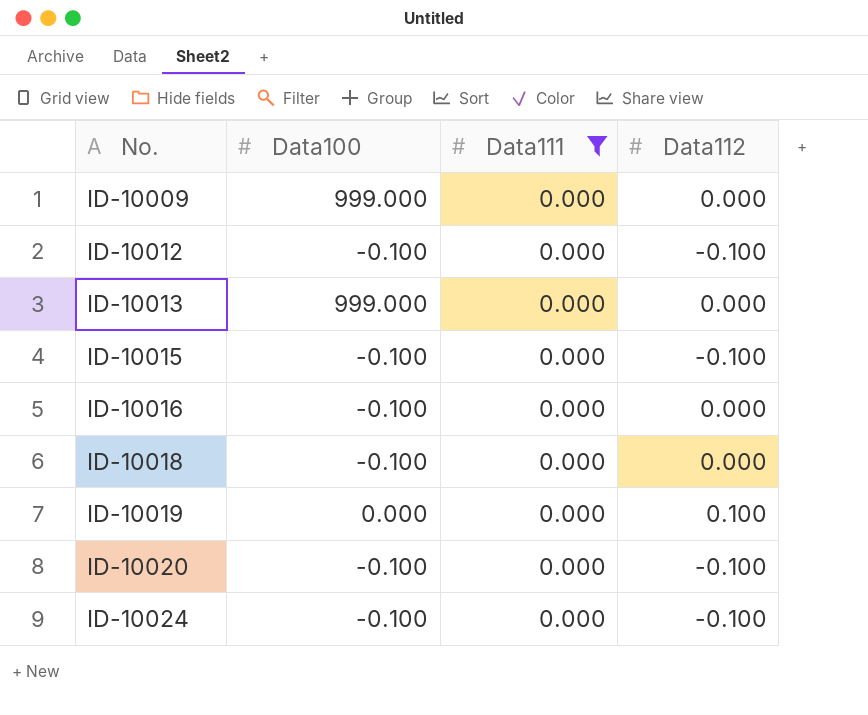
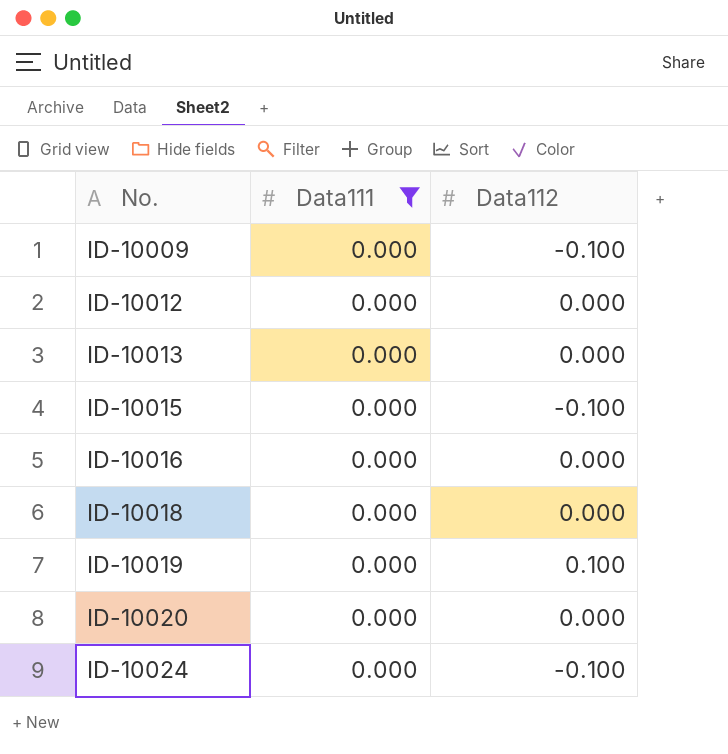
column Data100 | position: 2 -> none
ID-10009 | Data112: 0.000 -> -0.100
ID-10012 | Data112: -0.100 -> 0.000
ID-10020 | Data112: -0.100 -> 0.000

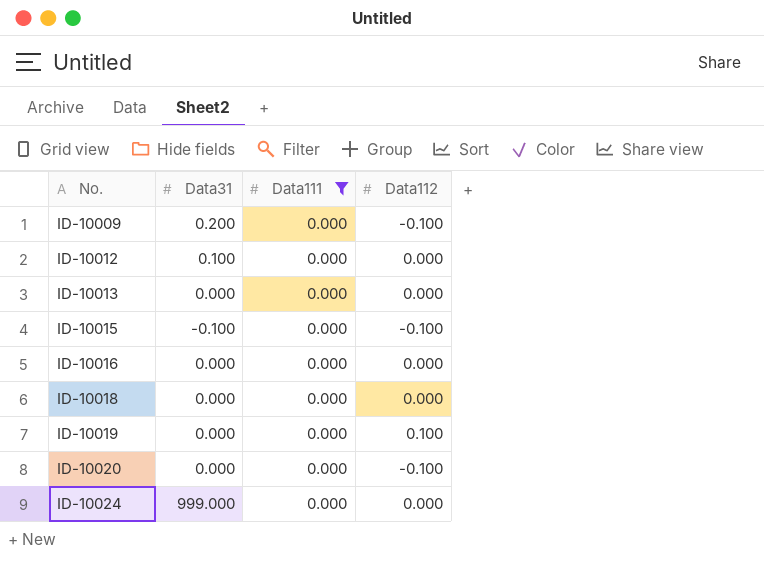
column Data31 | position: none -> 2
ID-10020 | Data112: 0.000 -> -0.100
ID-10024 | Data112: -0.100 -> 0.000

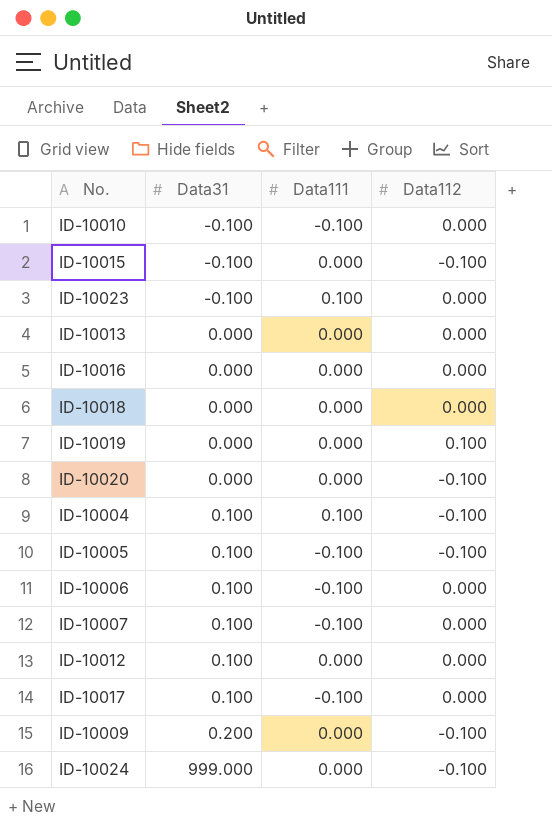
filter: Data111 = 0.000 -> none
row order: No. ascending -> Data31 ascending
ID-10024 | Data112: 0.000 -> -0.100

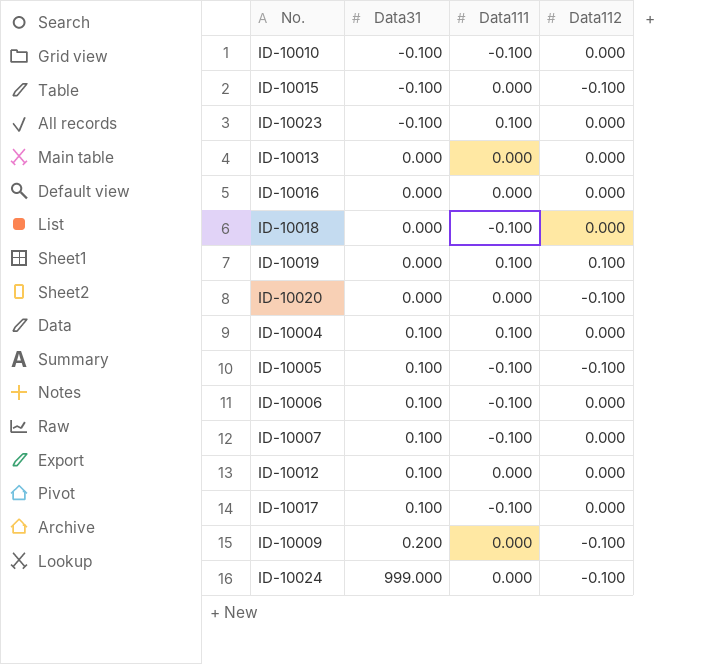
ID-10018 | Data111: 0.000 -> -0.100
ID-10019 | Data111: 0.000 -> 0.100
ID-10004 | Data112: -0.100 -> 0.000

